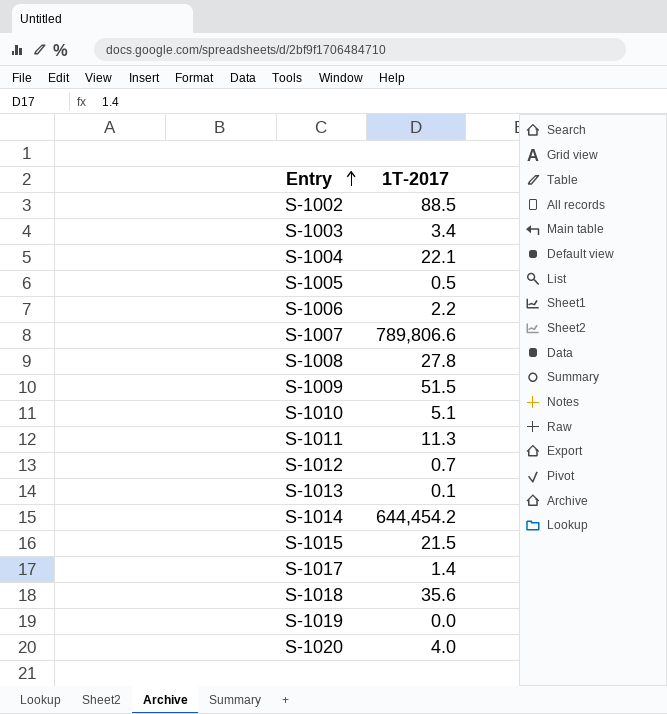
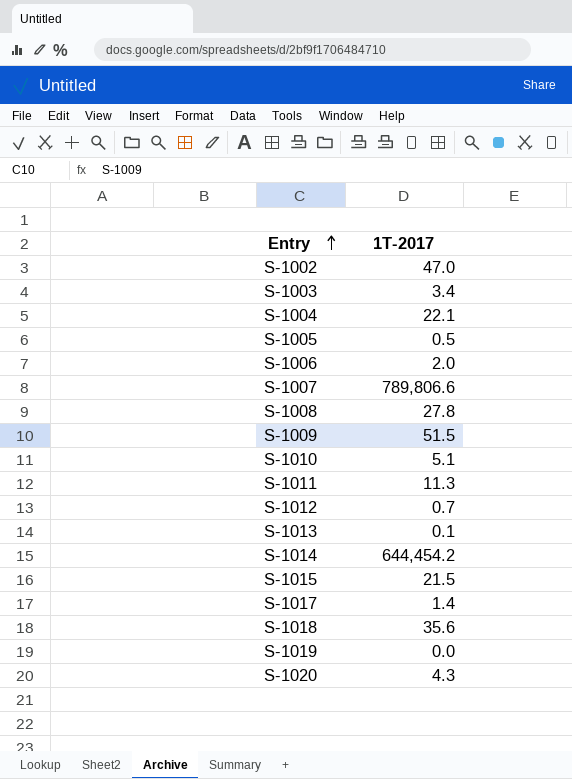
S-1002 | 1T-2017: 88.5 -> 47.0
S-1006 | 1T-2017: 2.2 -> 2.0
S-1020 | 1T-2017: 4.0 -> 4.3

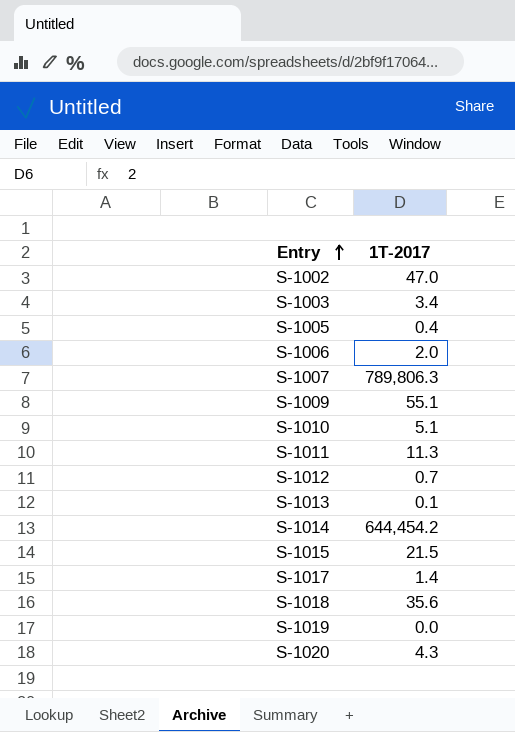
row S-1004: 22.1 -> none
row S-1008: 27.8 -> none
S-1005 | 1T-2017: 0.5 -> 0.4
S-1007 | 1T-2017: 789,806.6 -> 789,806.3
S-1009 | 1T-2017: 51.5 -> 55.1

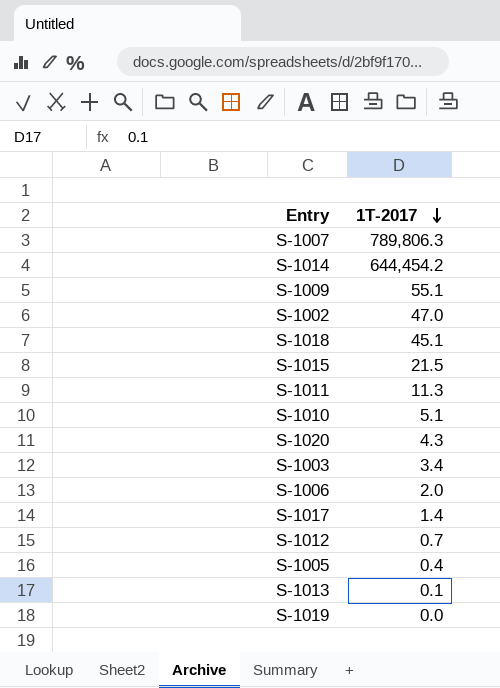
row order: Entry ascending -> 1T-2017 descending
S-1018 | 1T-2017: 35.6 -> 45.1

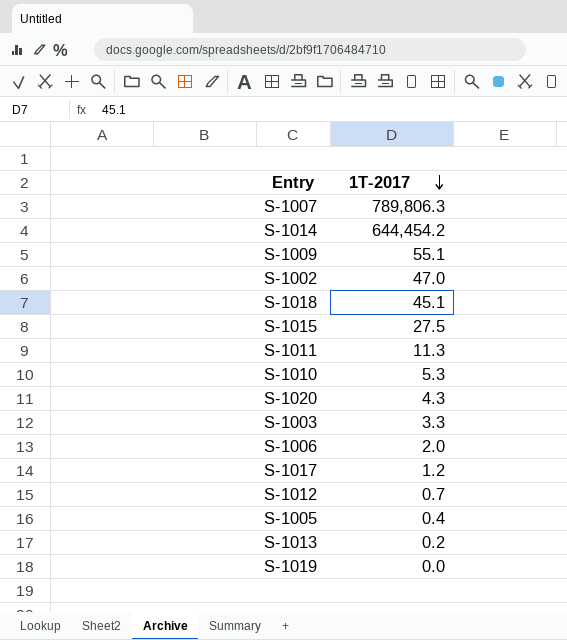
S-1015 | 1T-2017: 21.5 -> 27.5
S-1010 | 1T-2017: 5.1 -> 5.3
S-1003 | 1T-2017: 3.4 -> 3.3
S-1017 | 1T-2017: 1.4 -> 1.2
S-1013 | 1T-2017: 0.1 -> 0.2

